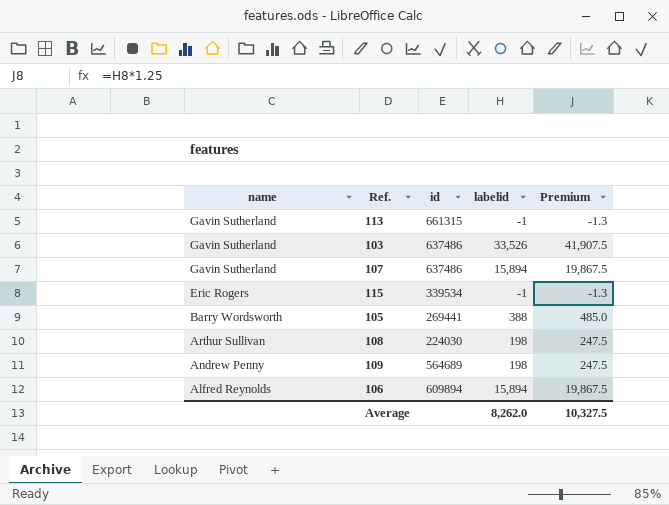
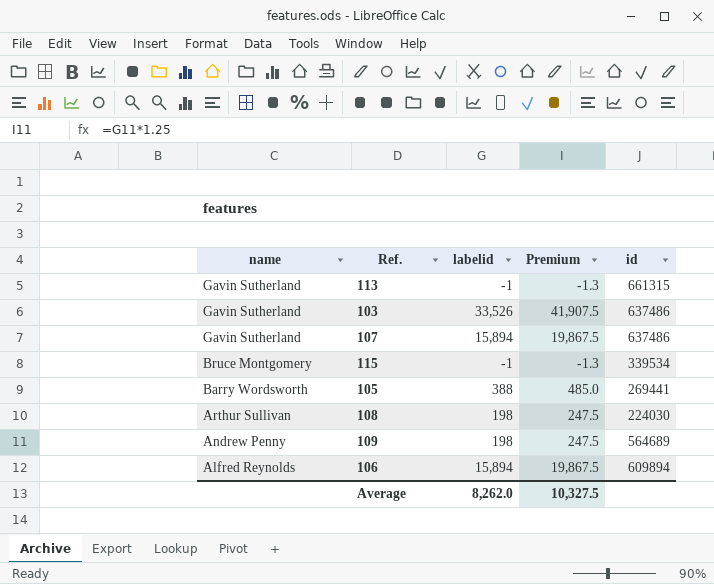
column id | position: 3 -> 5
115 | name: Eric Rogers -> Bruce Montgomery

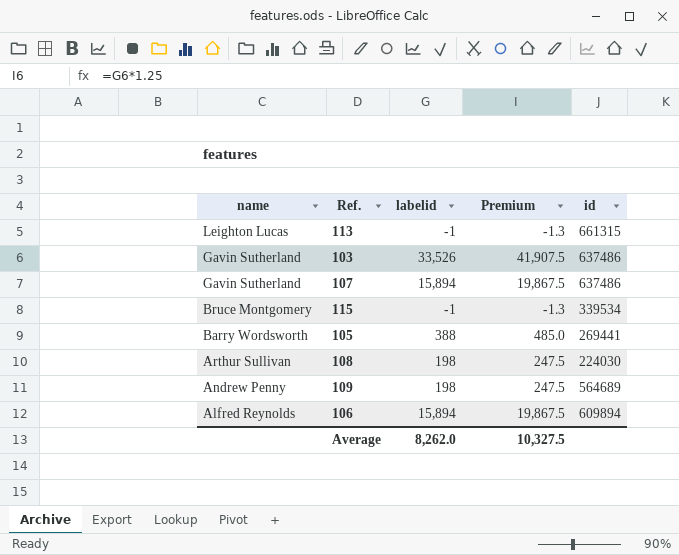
113 | name: Gavin Sutherland -> Leighton Lucas

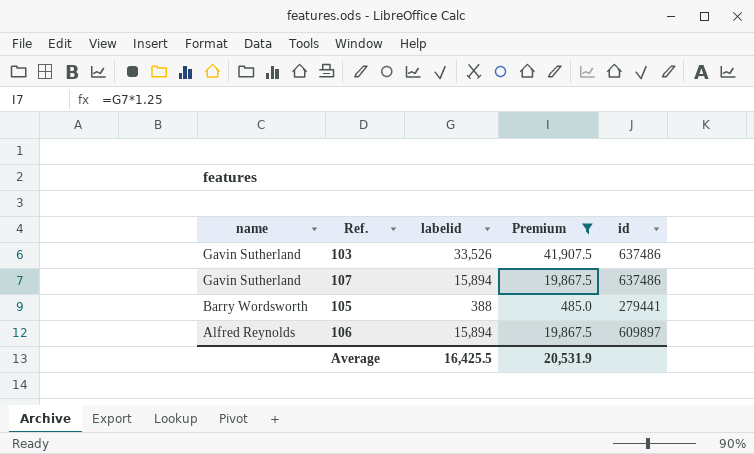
filter: none -> Premium >= 485.0
105 | id: 269441 -> 279441
106 | id: 609894 -> 609897
Average | labelid: 8,262.0 -> 16,425.5
Average | Premium: 10,327.5 -> 20,531.9

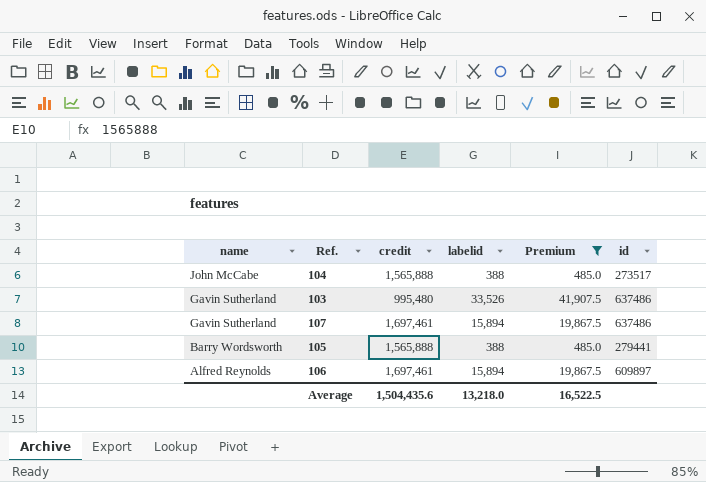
column credit | position: none -> 3
row 104: none -> John McCabe | 1,565,888 | 388 | 485.0 | 273517
Average | labelid: 16,425.5 -> 13,218.0
Average | Premium: 20,531.9 -> 16,522.5

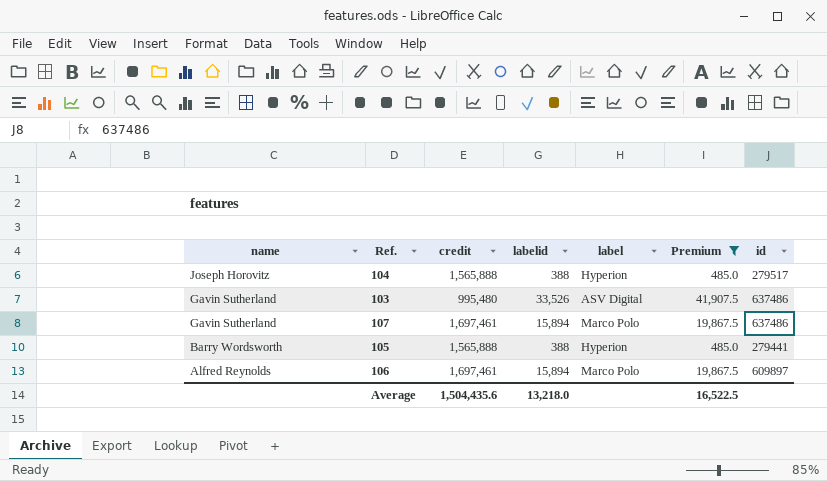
column label | position: none -> 5
104 | name: John McCabe -> Joseph Horovitz
104 | id: 273517 -> 279517

